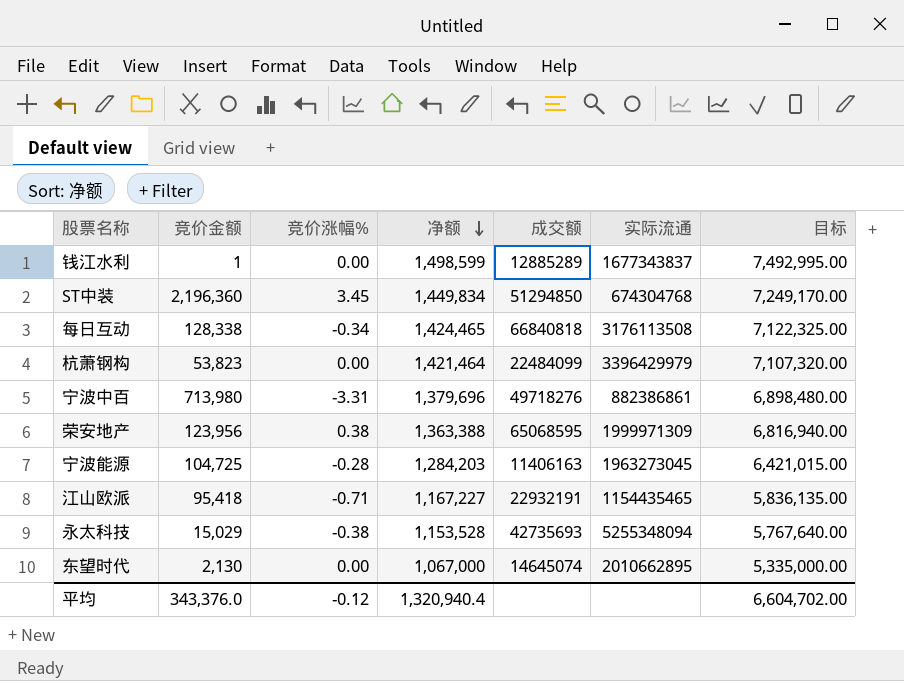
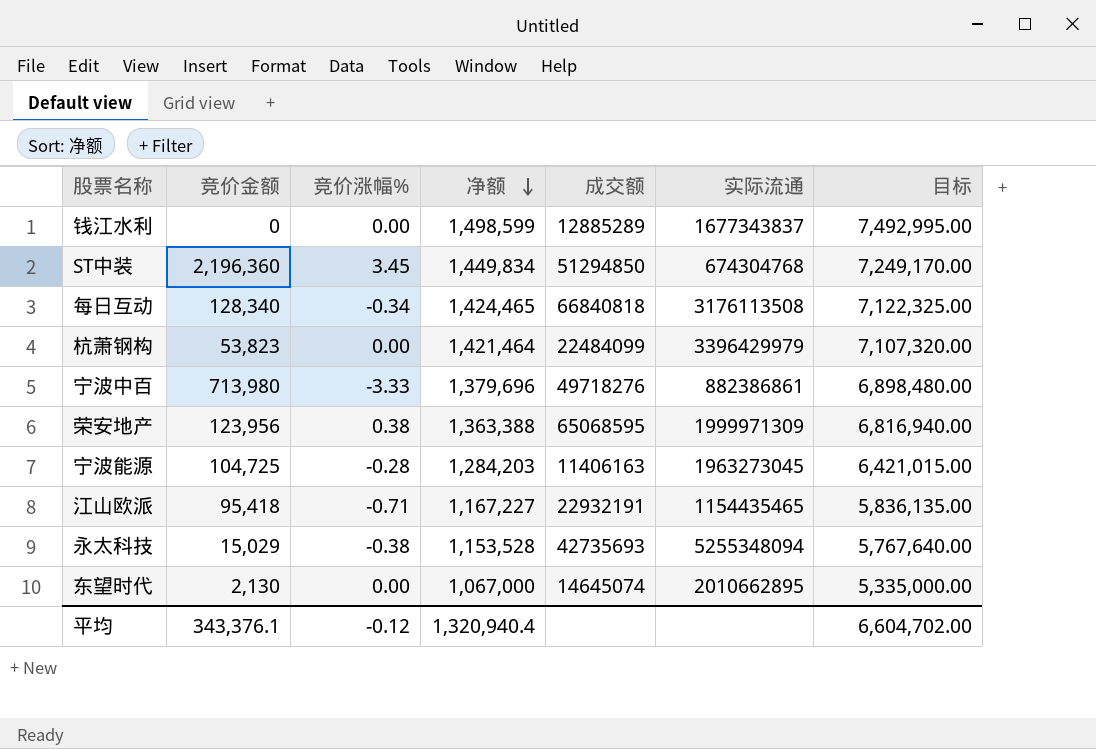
钱江水利 | 竞价金额: 1 -> 0
每日互动 | 竞价金额: 128,338 -> 128,340
宁波中百 | 竞价涨幅%: -3.31 -> -3.33
平均 | 竞价金额: 343,376.0 -> 343,376.1

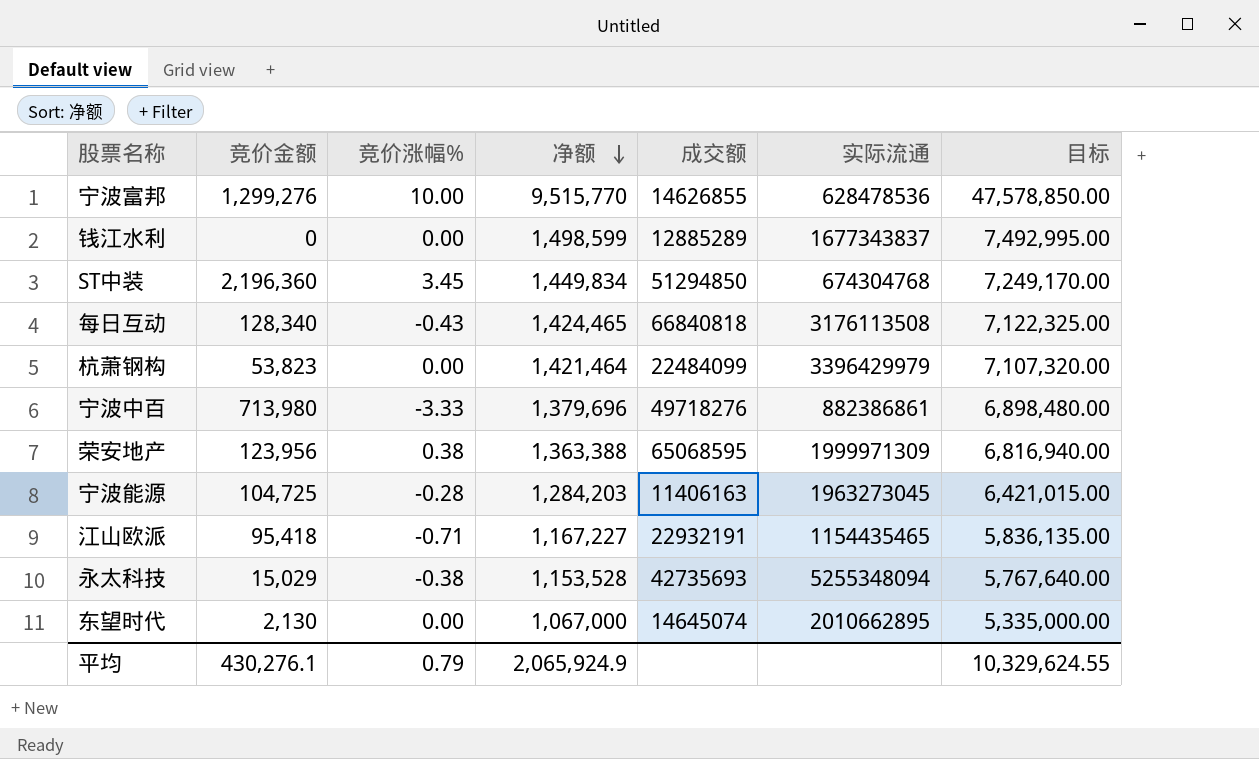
row 宁波富邦: none -> 1,299,276 | 10.00 | 9,515,770 | 14626855 | 628478536 | 47,578,850.00
每日互动 | 竞价涨幅%: -0.34 -> -0.43
平均 | 竞价金额: 343,376.1 -> 430,276.1
平均 | 竞价涨幅%: -0.12 -> 0.79
平均 | 净额: 1,320,940.4 -> 2,065,924.9
平均 | 目标: 6,604,702.00 -> 10,329,624.55

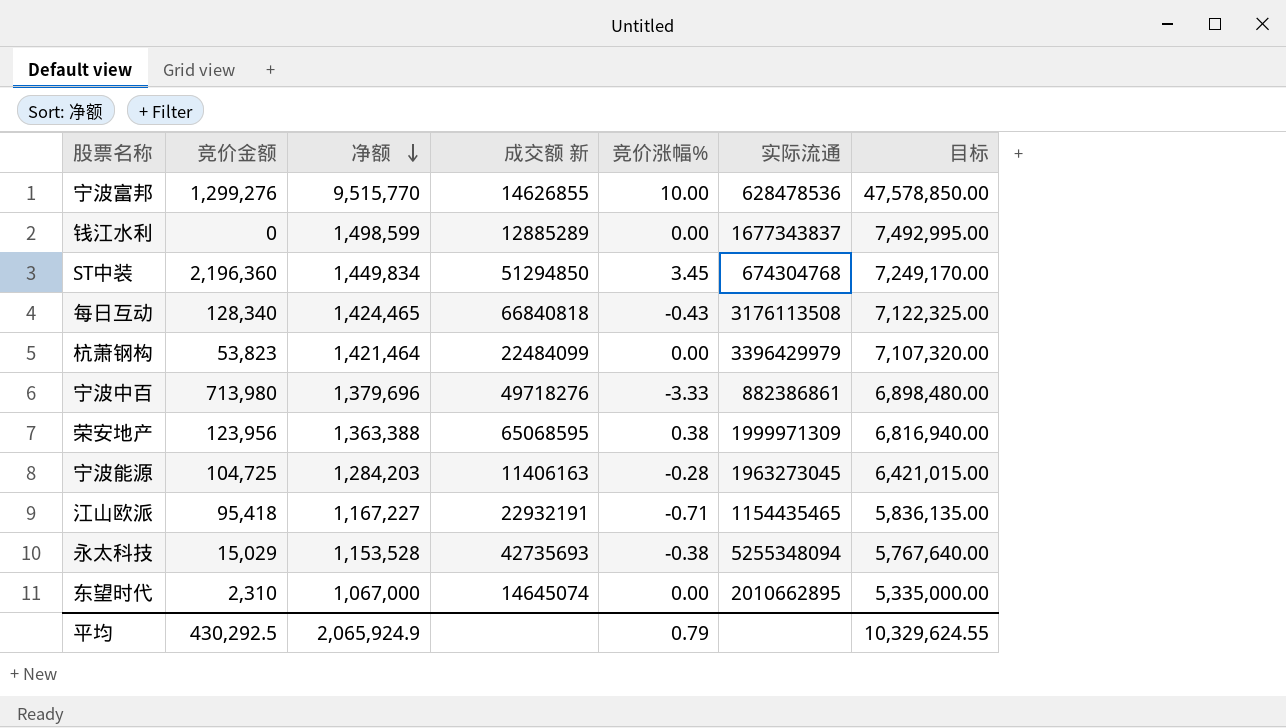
column name: 成交额 -> 成交额 新
column 竞价涨幅% | position: 3 -> 5
东望时代 | 竞价金额: 2,130 -> 2,310
平均 | 竞价金额: 430,276.1 -> 430,292.5

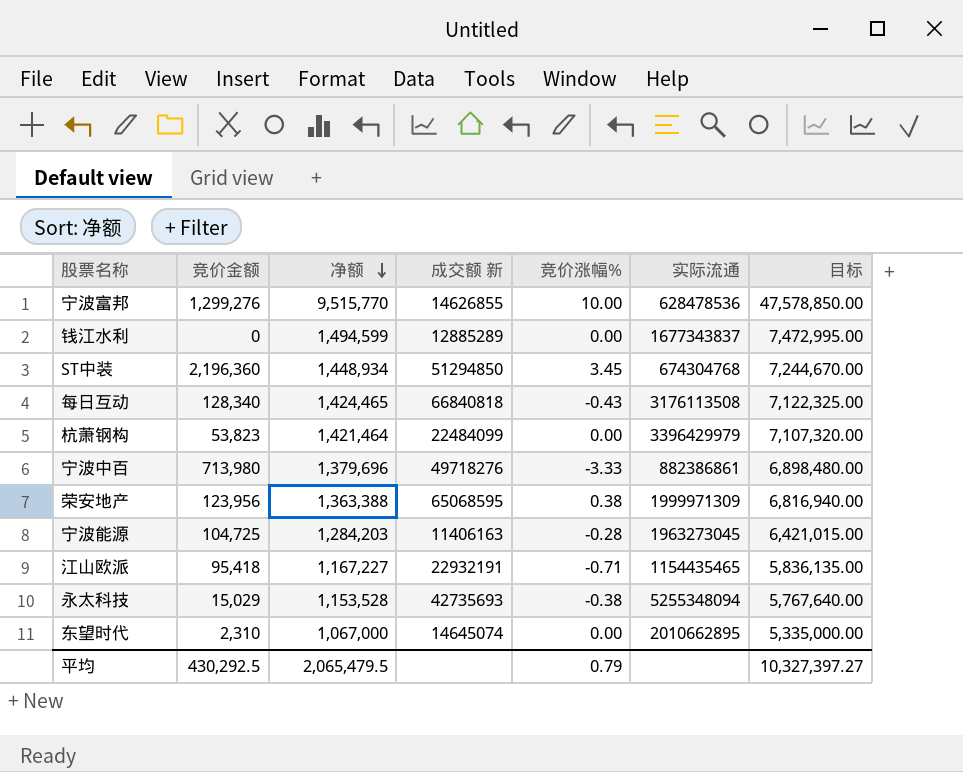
钱江水利 | 净额: 1,498,599 -> 1,494,599
钱江水利 | 目标: 7,492,995.00 -> 7,472,995.00
ST中装 | 净额: 1,449,834 -> 1,448,934
ST中装 | 目标: 7,249,170.00 -> 7,244,670.00
平均 | 净额: 2,065,924.9 -> 2,065,479.5
平均 | 目标: 10,329,624.55 -> 10,327,397.27

